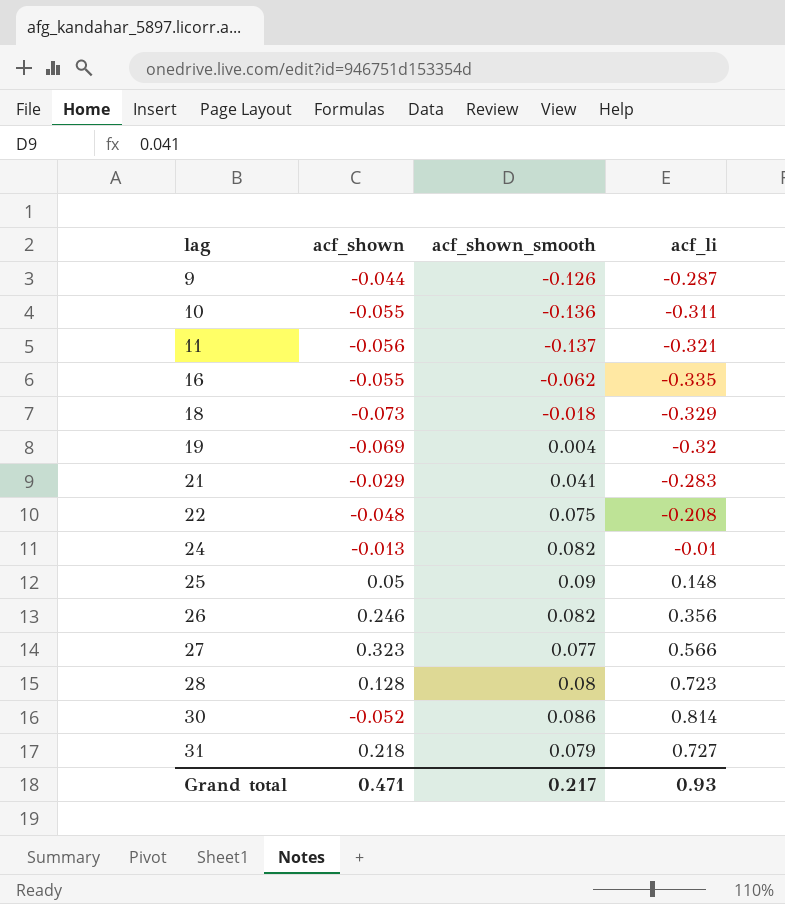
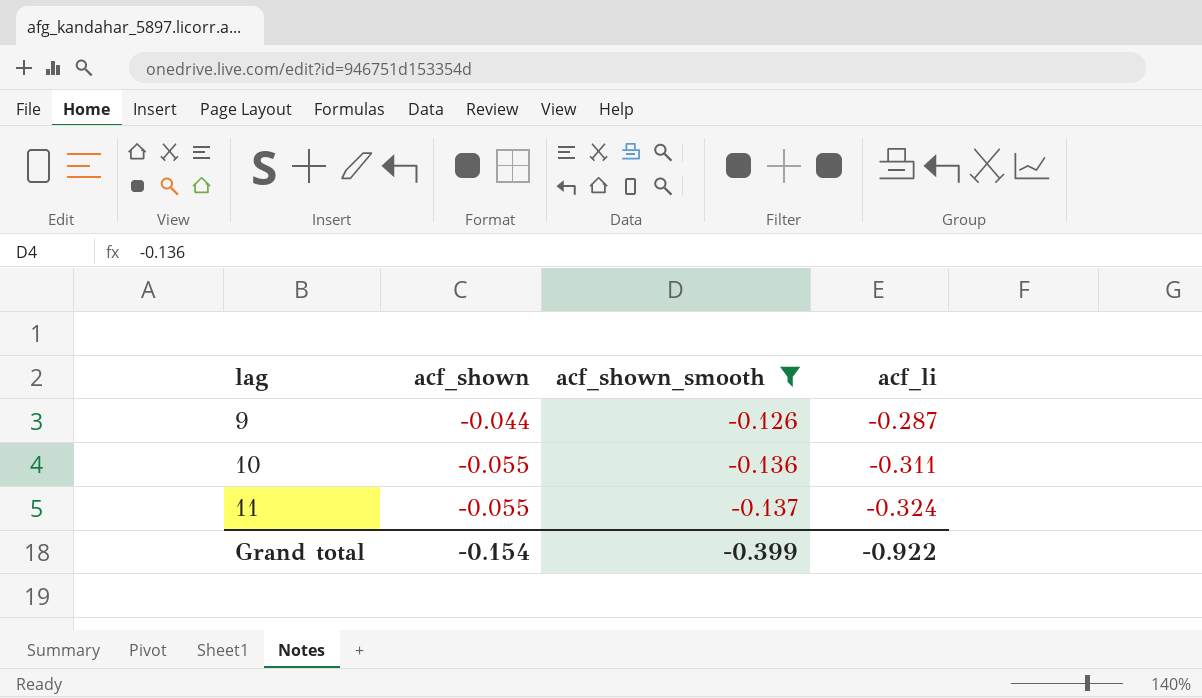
filter: none -> acf_shown_smooth <= -0.126
11 | acf_shown: -0.056 -> -0.055
11 | acf_li: -0.321 -> -0.324
Grand total | acf_shown: 0.471 -> -0.154
Grand total | acf_shown_smooth: 0.217 -> -0.399
Grand total | acf_li: 0.93 -> -0.922

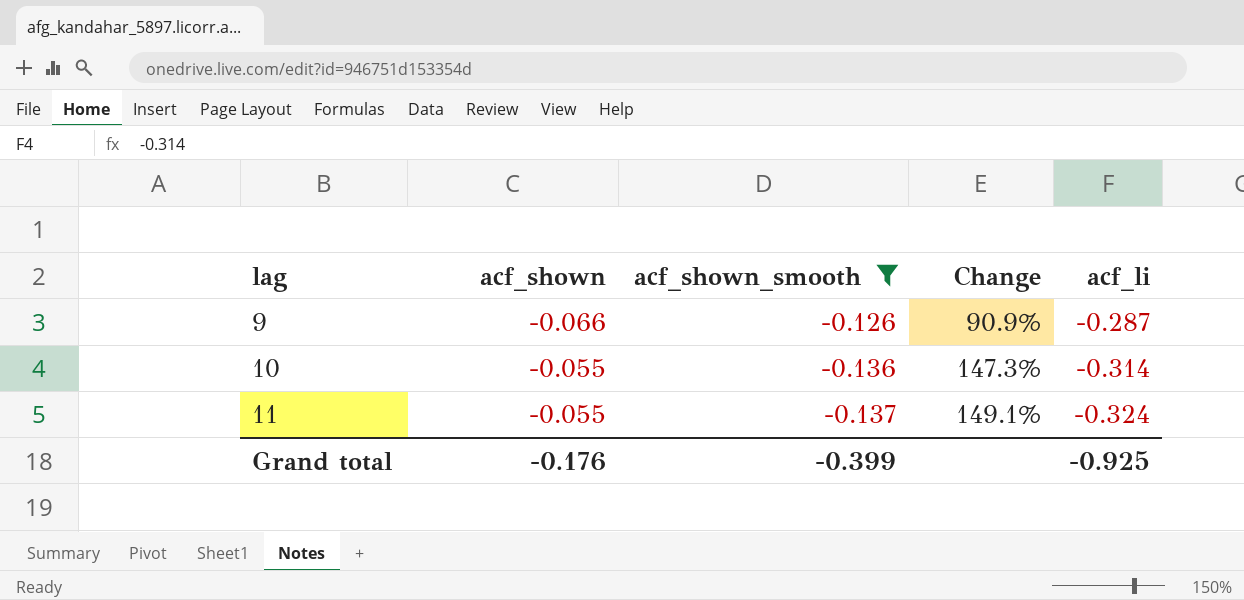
column Change | formula: none -> ([acf_shown_smooth] - [acf_shown]) / [acf_shown]
9 | acf_shown: -0.044 -> -0.066
10 | acf_li: -0.311 -> -0.314
Grand total | acf_shown: -0.154 -> -0.176
Grand total | acf_li: -0.922 -> -0.925

